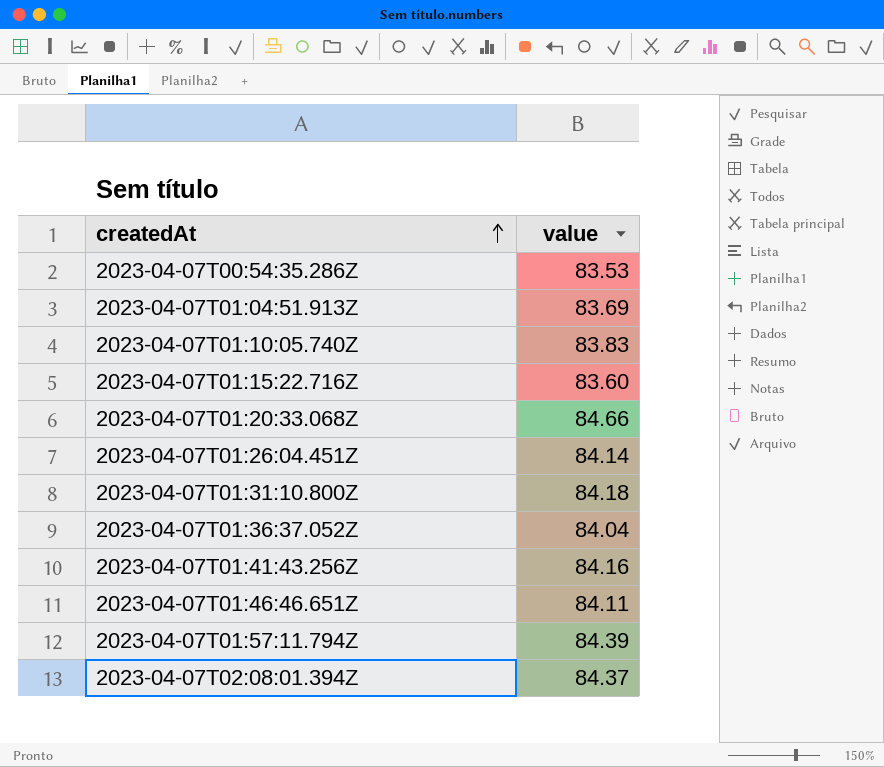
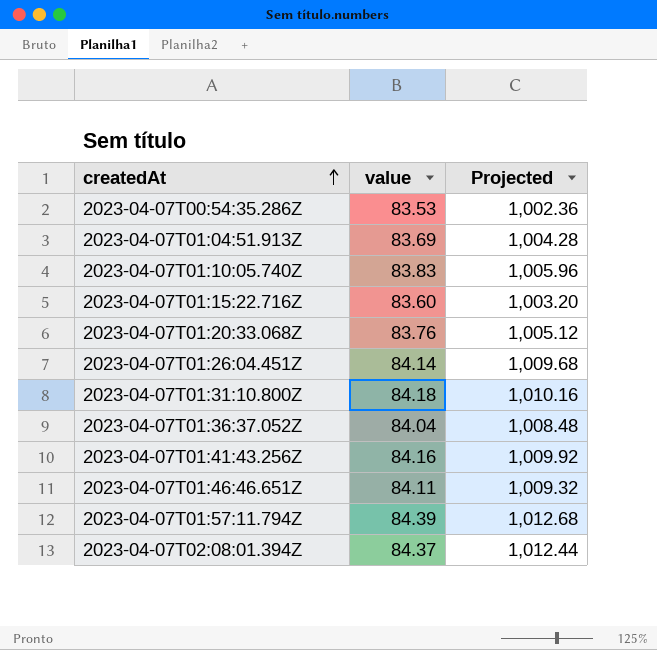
column Projected | formula: none -> [value] * 12
2023-04-07T01:20:33.068Z | value: 84.66 -> 83.76

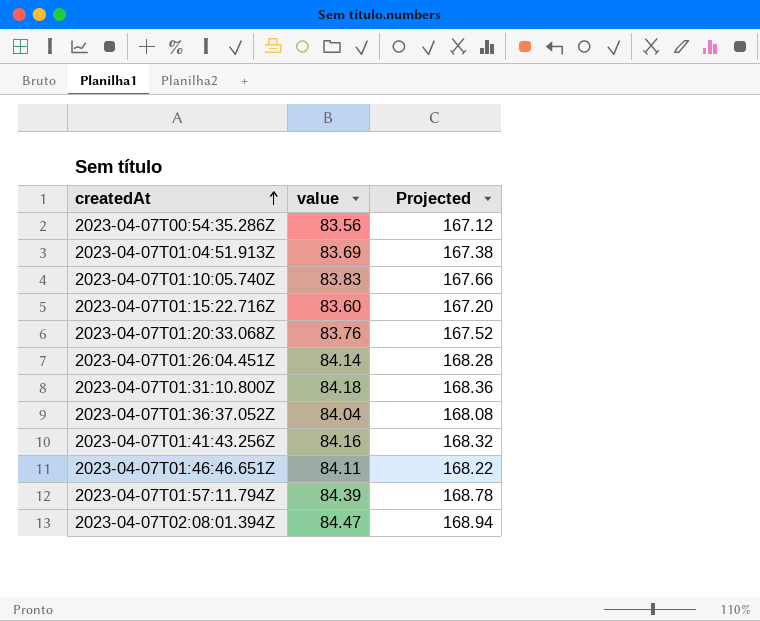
column Projected | formula: [value] * 12 -> [value] * 2
2023-04-07T00:54:35.286Z | value: 83.53 -> 83.56
2023-04-07T02:08:01.394Z | value: 84.37 -> 84.47

